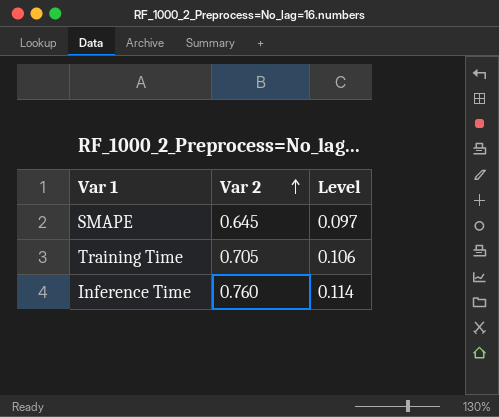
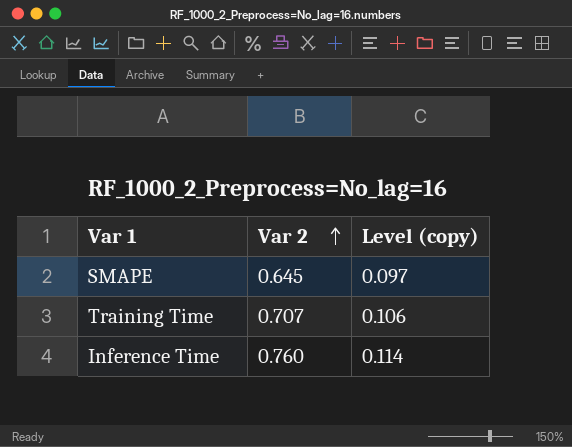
column name: Level -> Level (copy)
Training Time | Var 2: 0.705 -> 0.707

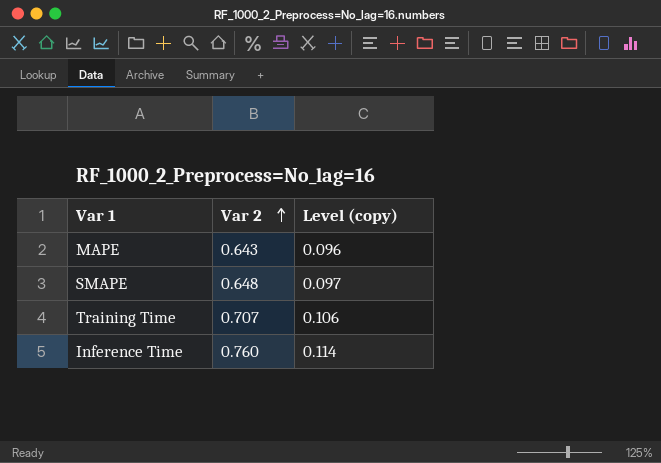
row MAPE: none -> 0.643 | 0.096
SMAPE | Var 2: 0.645 -> 0.648

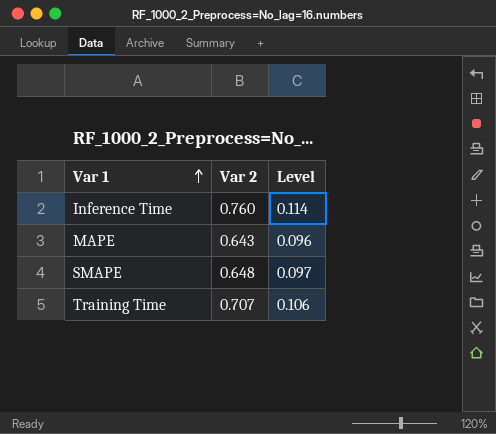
row order: Var 2 ascending -> Var 1 ascending
column name: Level (copy) -> Level

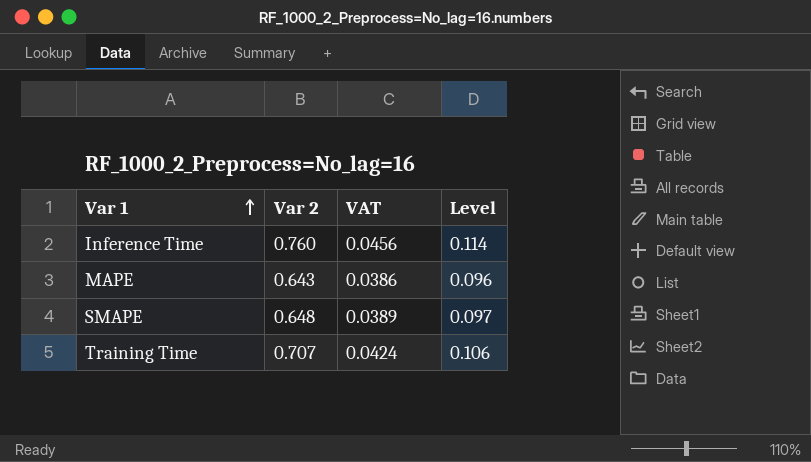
column VAT | formula: none -> [Var 2] * 0.06

